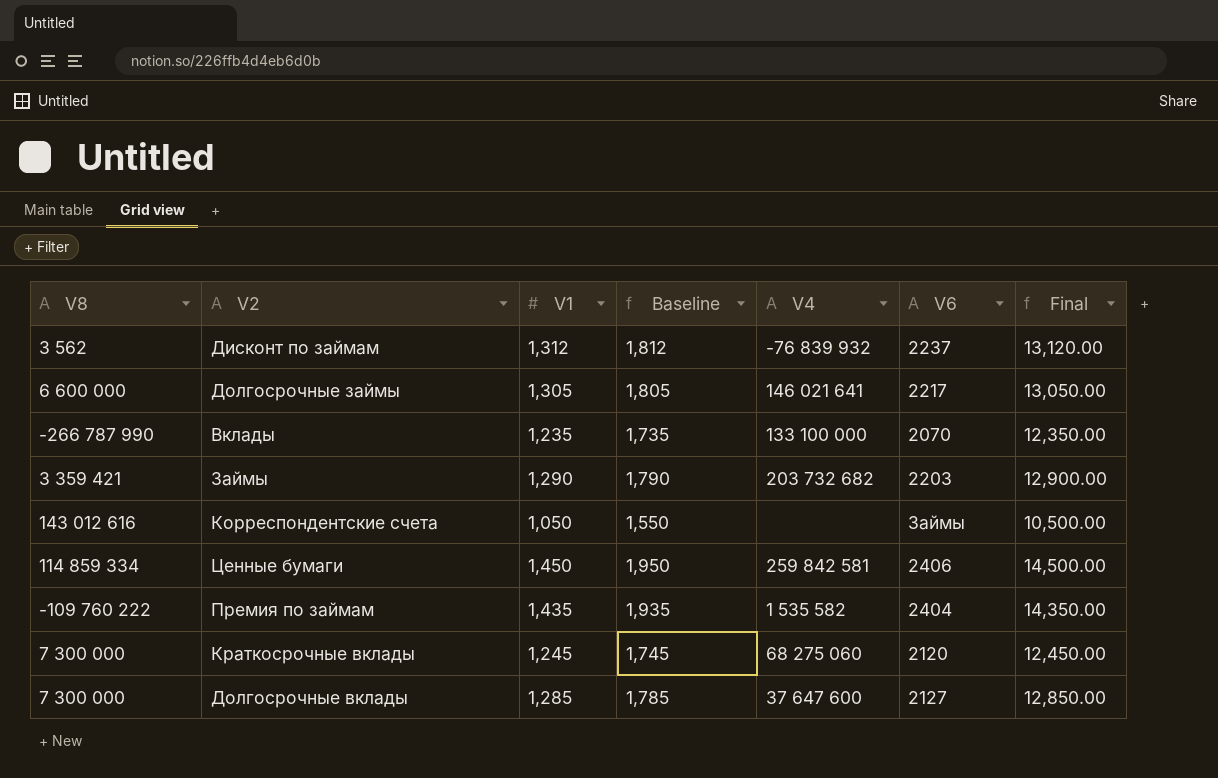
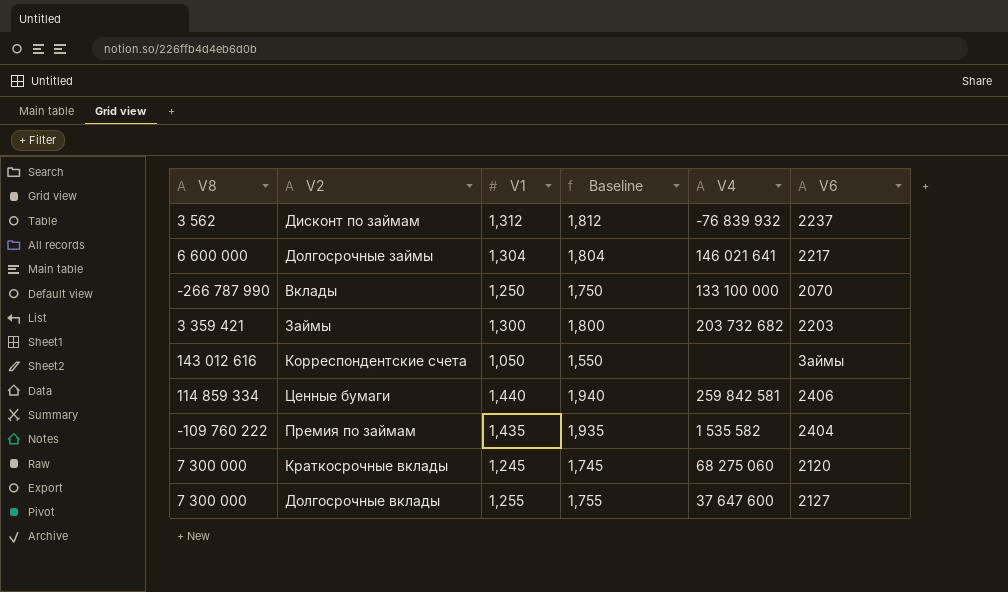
column Final | formula: [V1] * 10 -> none
Долгосрочные займы | V1: 1,305 -> 1,304
Долгосрочные займы | Baseline: 1,805 -> 1,804
Вклады | V1: 1,235 -> 1,250
Вклады | Baseline: 1,735 -> 1,750
Займы | V1: 1,290 -> 1,300
Займы | Baseline: 1,790 -> 1,800
Ценные бумаги | V1: 1,450 -> 1,440
Ценные бумаги | Baseline: 1,950 -> 1,940
Долгосрочные вклады | V1: 1,285 -> 1,255
Долгосрочные вклады | Baseline: 1,785 -> 1,755

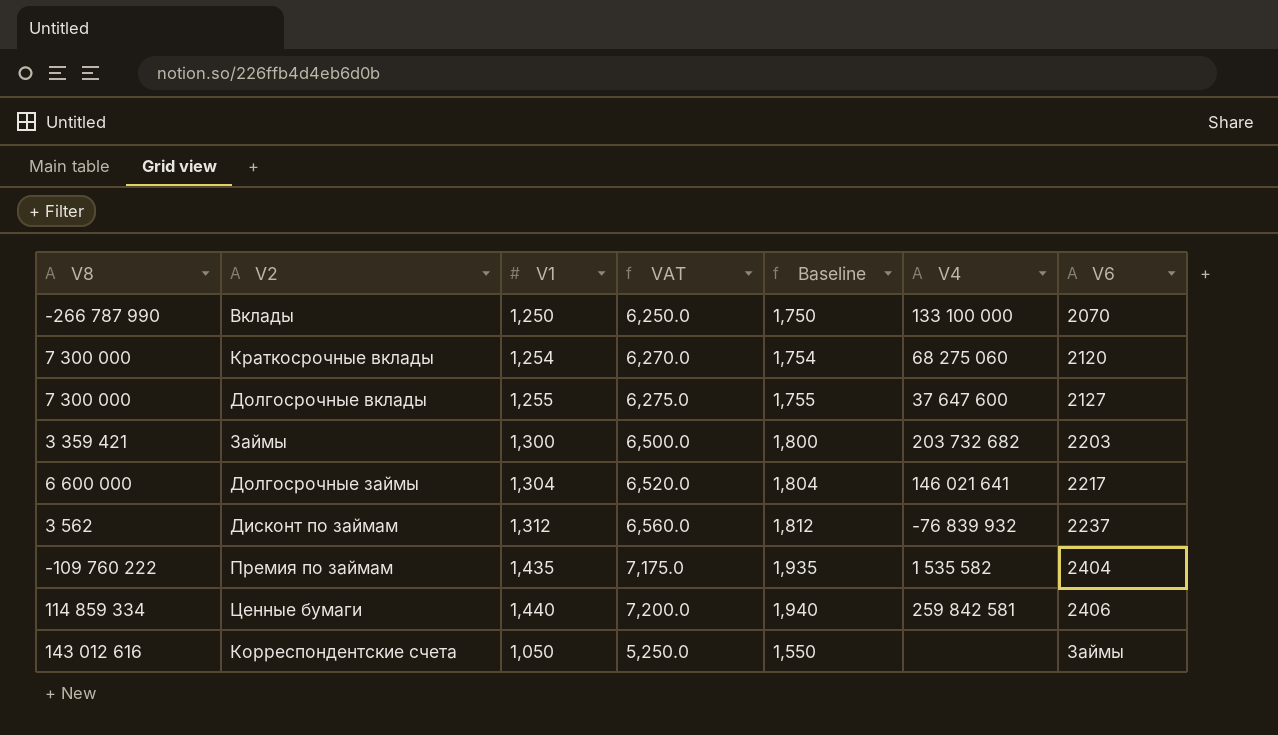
row order: none -> V6 ascending
column VAT | formula: none -> [V1] * 5
Краткосрочные вклады | V1: 1,245 -> 1,254
Краткосрочные вклады | Baseline: 1,745 -> 1,754

